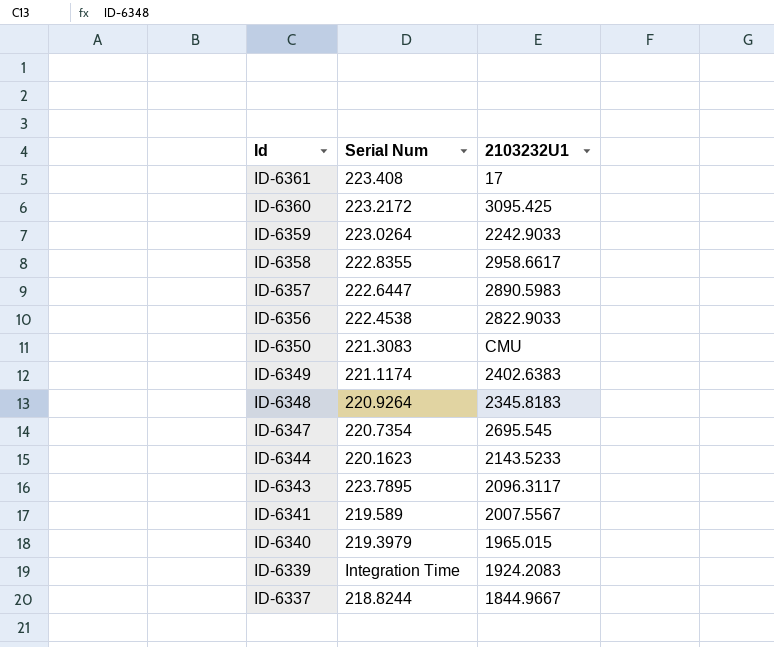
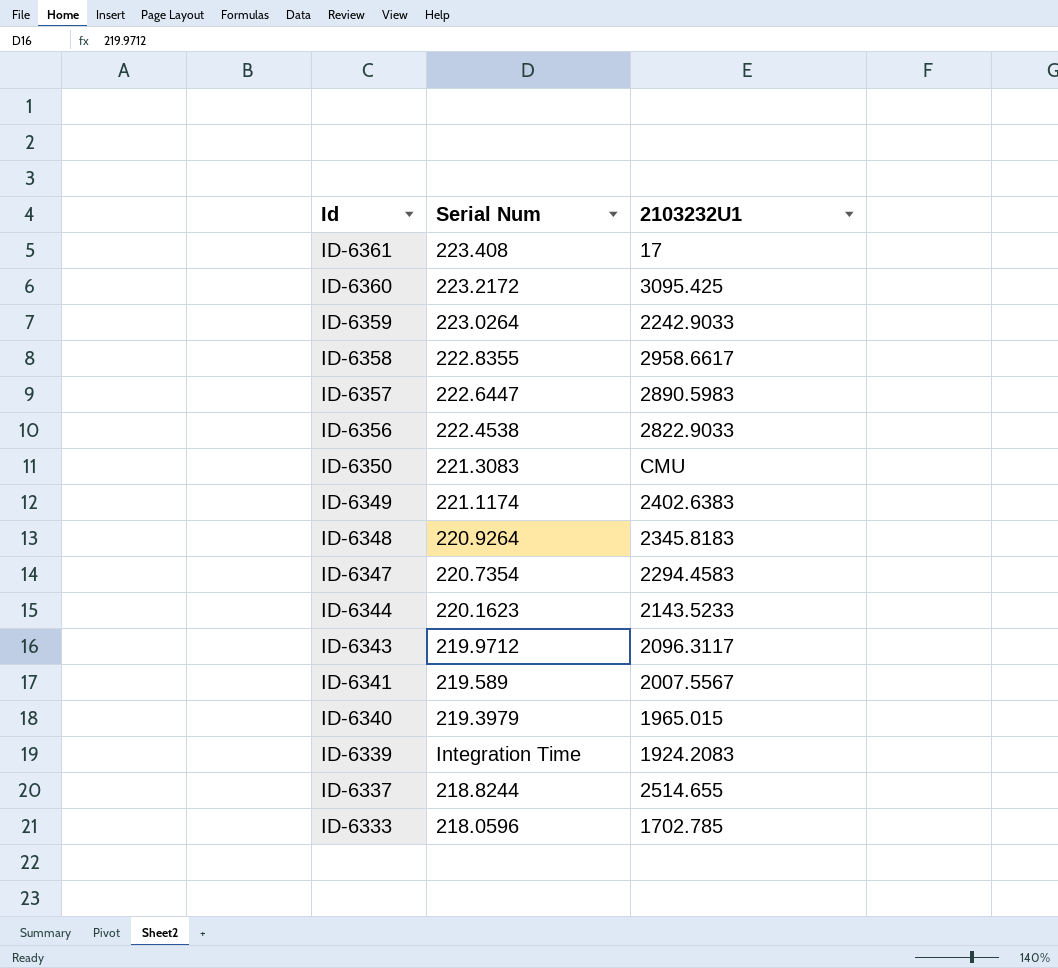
ID-6347 | 2103232U1: 2695.545 -> 2294.4583
ID-6343 | Serial Num: 223.7895 -> 219.9712
ID-6337 | 2103232U1: 1844.9667 -> 2514.655
row ID-6333: none -> 218.0596 | 1702.785

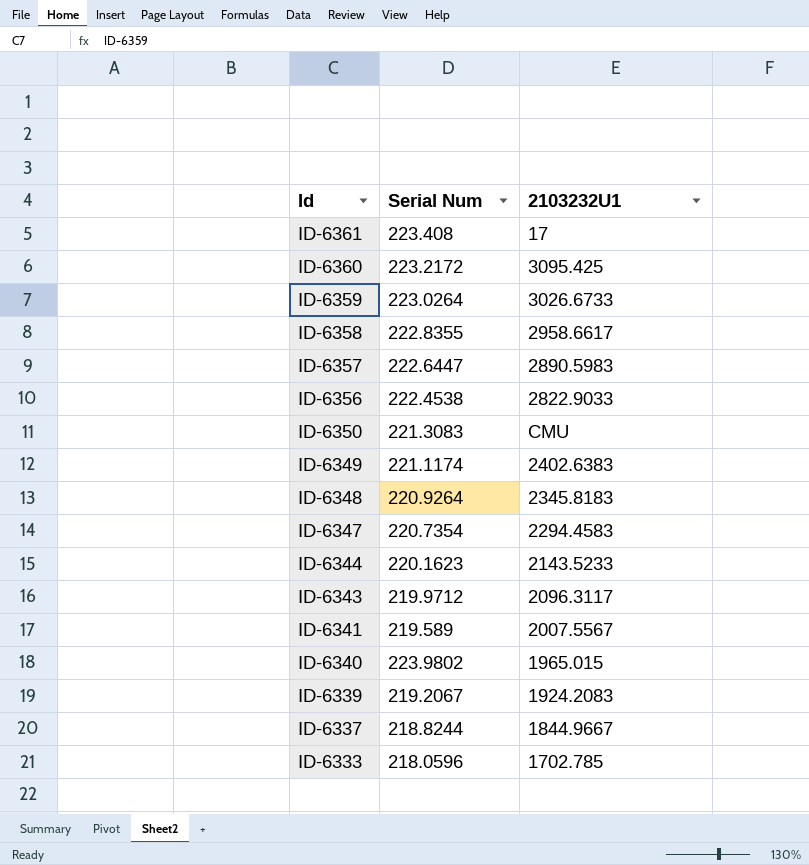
ID-6359 | 2103232U1: 2242.9033 -> 3026.6733
ID-6340 | Serial Num: 219.3979 -> 223.9802
ID-6339 | Serial Num: Integration Time -> 219.2067
ID-6337 | 2103232U1: 2514.655 -> 1844.9667

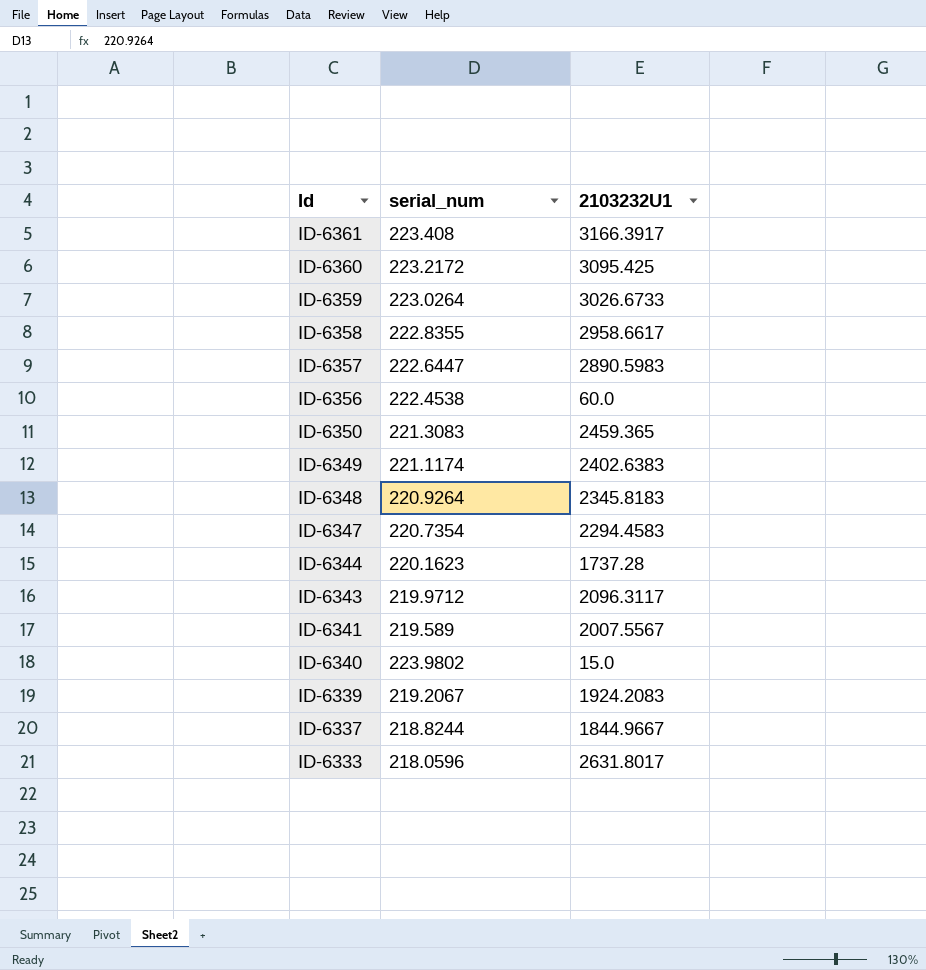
column name: Serial Num -> serial_num
ID-6361 | 2103232U1: 17 -> 3166.3917
ID-6356 | 2103232U1: 2822.9033 -> 60.0
ID-6350 | 2103232U1: CMU -> 2459.365
ID-6344 | 2103232U1: 2143.5233 -> 1737.28
ID-6340 | 2103232U1: 1965.015 -> 15.0
ID-6333 | 2103232U1: 1702.785 -> 2631.8017

